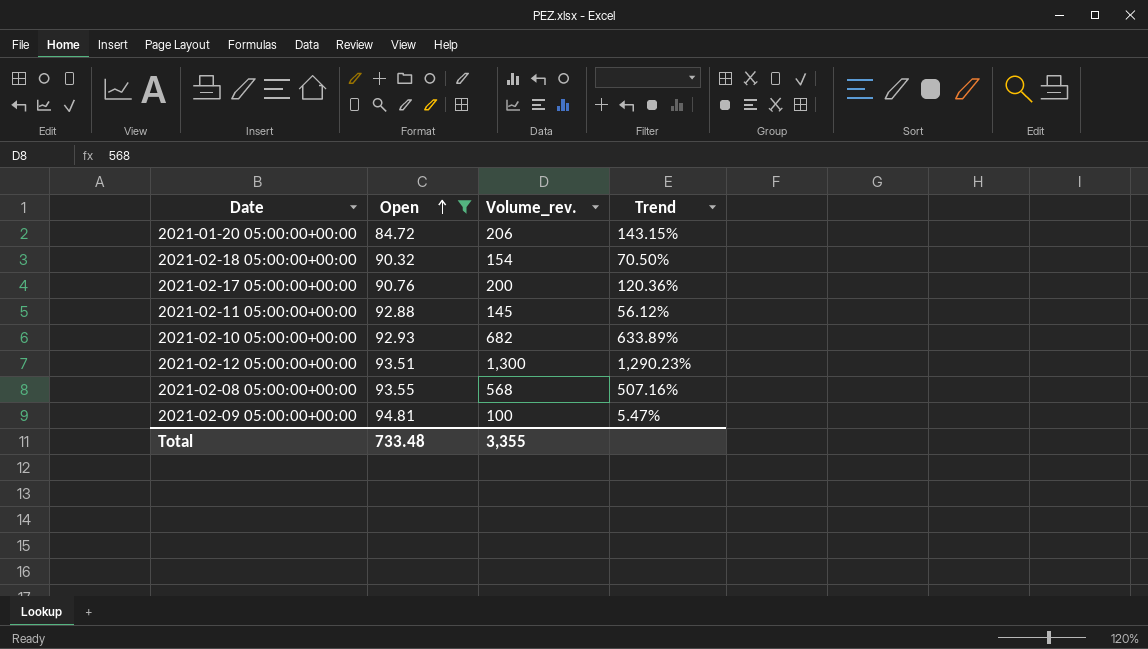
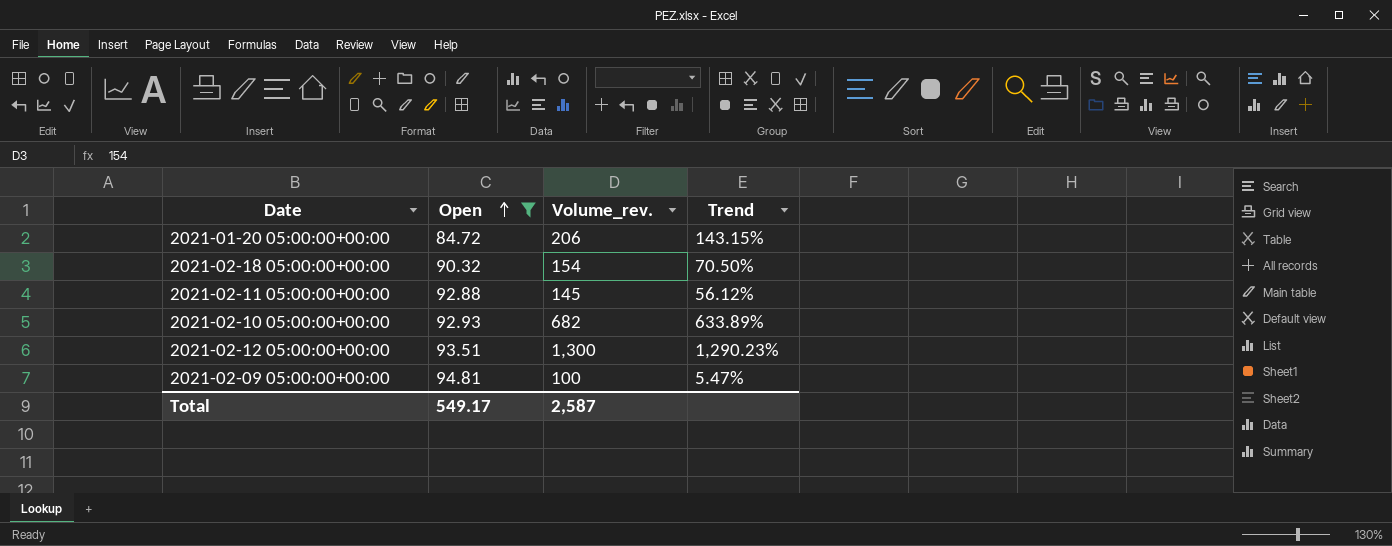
row 2021-02-17 05:00:00+00:00: 90.76 | 200 | 120.36% -> none
row 2021-02-08 05:00:00+00:00: 93.55 | 568 | 507.16% -> none
Total | Open: 733.48 -> 549.17
Total | Volume_rev.: 3,355 -> 2,587

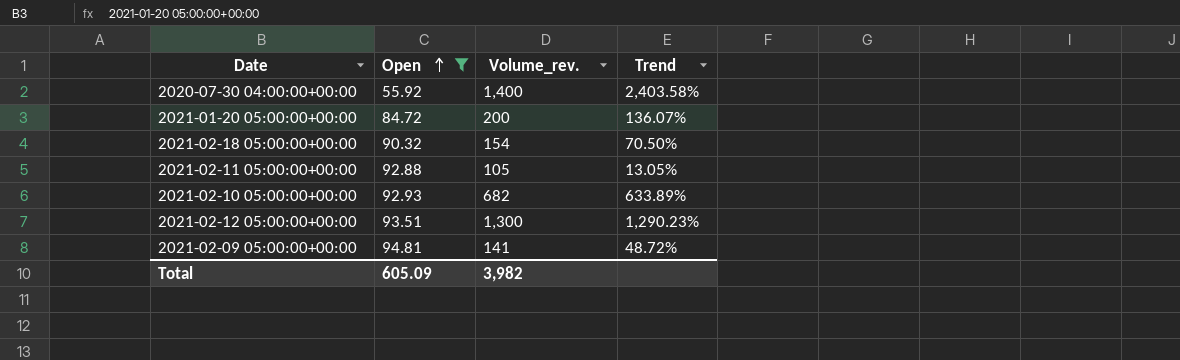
row 2020-07-30 04:00:00+00:00: none -> 55.92 | 1,400 | 2,403.58%
2021-01-20 05:00:00+00:00 | Volume_rev.: 206 -> 200
2021-01-20 05:00:00+00:00 | Trend: 143.15% -> 136.07%
2021-02-11 05:00:00+00:00 | Volume_rev.: 145 -> 105
2021-02-11 05:00:00+00:00 | Trend: 56.12% -> 13.05%
2021-02-09 05:00:00+00:00 | Volume_rev.: 100 -> 141
2021-02-09 05:00:00+00:00 | Trend: 5.47% -> 48.72%
Total | Open: 549.17 -> 605.09
Total | Volume_rev.: 2,587 -> 3,982

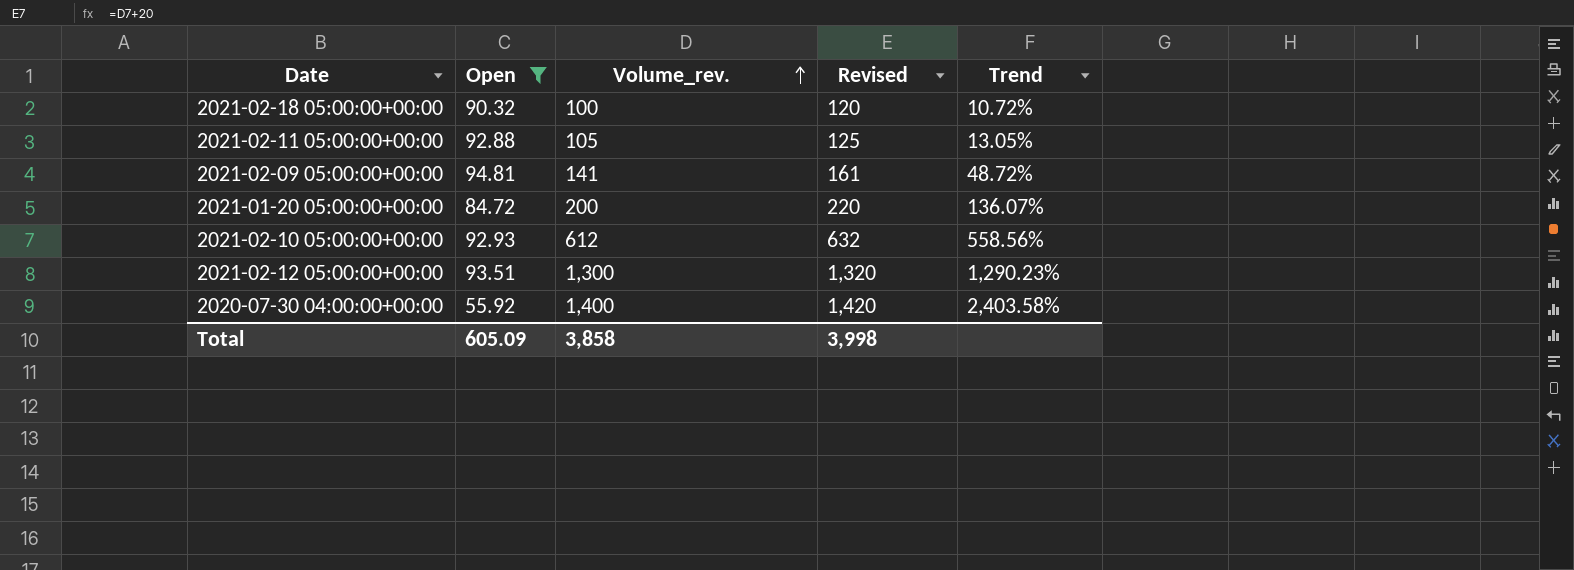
row order: Open ascending -> Volume_rev. ascending
column Revised | formula: none -> [Volume_rev.] + 20
2021-02-18 05:00:00+00:00 | Volume_rev.: 154 -> 100
2021-02-18 05:00:00+00:00 | Trend: 70.50% -> 10.72%
2021-02-10 05:00:00+00:00 | Volume_rev.: 682 -> 612
2021-02-10 05:00:00+00:00 | Trend: 633.89% -> 558.56%
Total | Volume_rev.: 3,982 -> 3,858

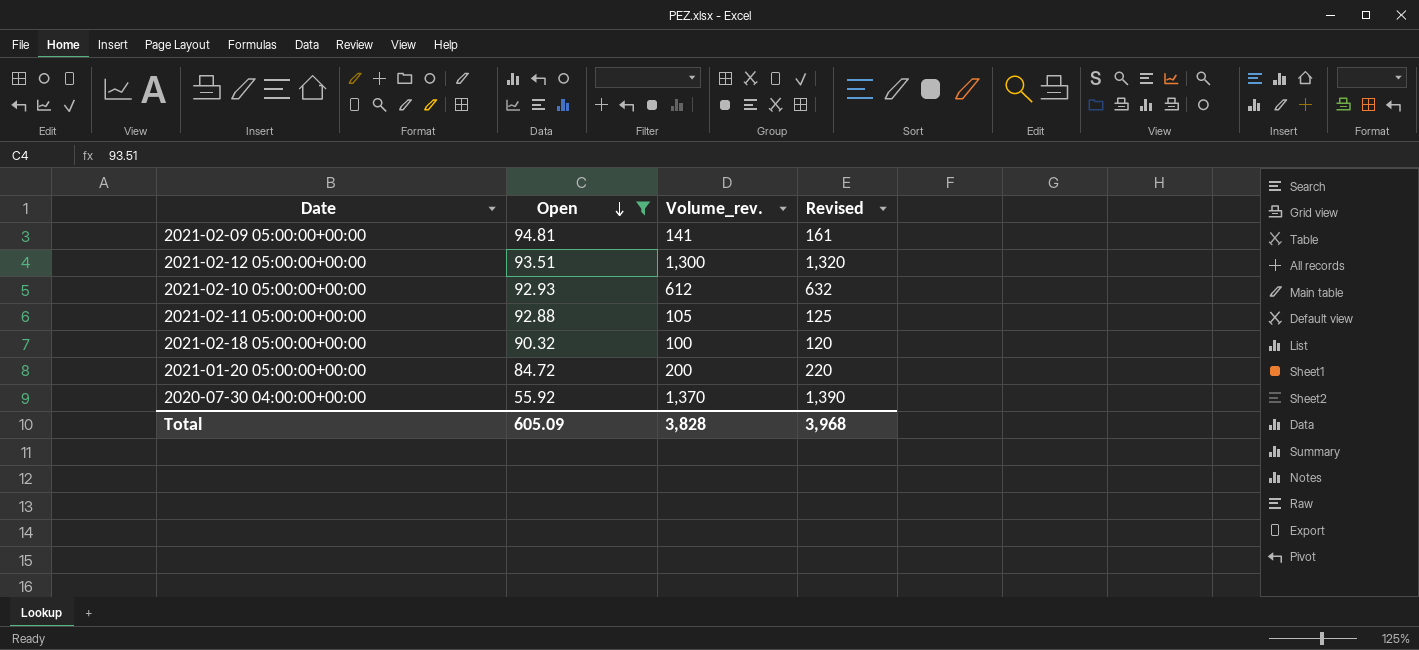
row order: Volume_rev. ascending -> Open descending
column Trend | formula: ([Volume_rev.] - [Open]) / [Open] -> none
2020-07-30 04:00:00+00:00 | Volume_rev.: 1,400 -> 1,370
2020-07-30 04:00:00+00:00 | Revised: 1,420 -> 1,390
Total | Volume_rev.: 3,858 -> 3,828
Total | Revised: 3,998 -> 3,968

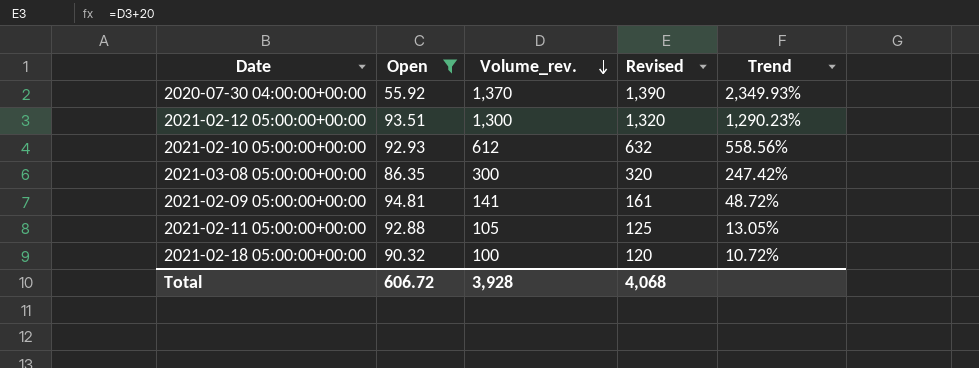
row order: Open descending -> Volume_rev. descending
column Trend | formula: none -> ([Volume_rev.] - [Open]) / [Open]
row 2021-01-20 05:00:00+00:00: 84.72 | 200 | 220 -> none
row 2021-03-08 05:00:00+00:00: none -> 86.35 | 300 | 320 | 247.42%
Total | Open: 605.09 -> 606.72
Total | Volume_rev.: 3,828 -> 3,928
Total | Revised: 3,968 -> 4,068

